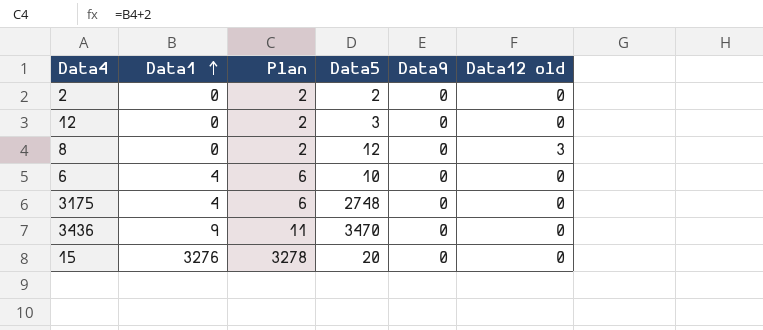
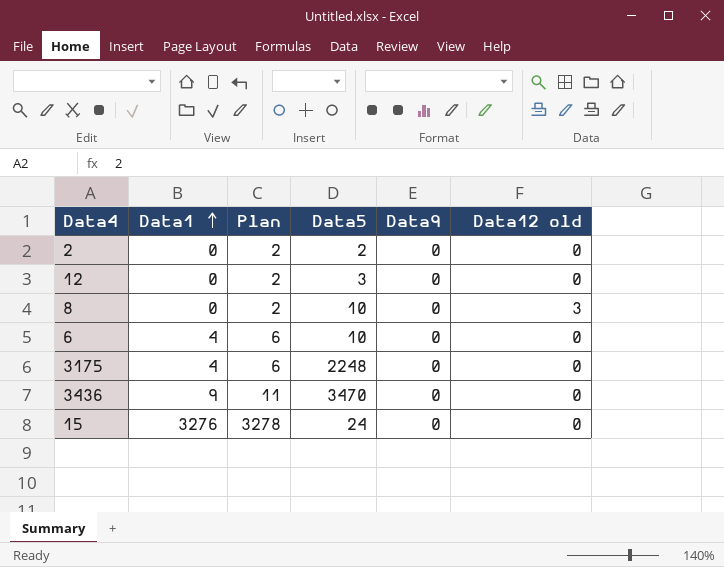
8 | Data5: 12 -> 10
3175 | Data5: 2748 -> 2248
15 | Data5: 20 -> 24

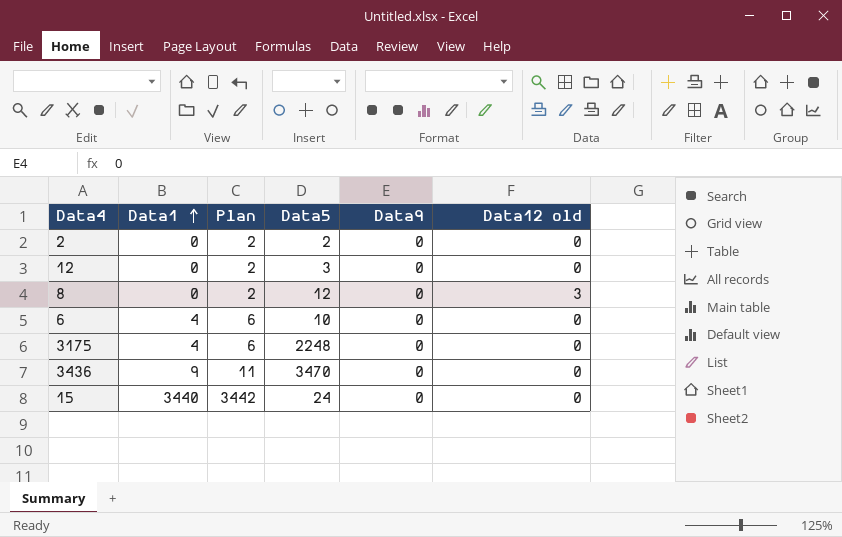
8 | Data5: 10 -> 12
15 | Data1: 3276 -> 3440
15 | Plan: 3278 -> 3442

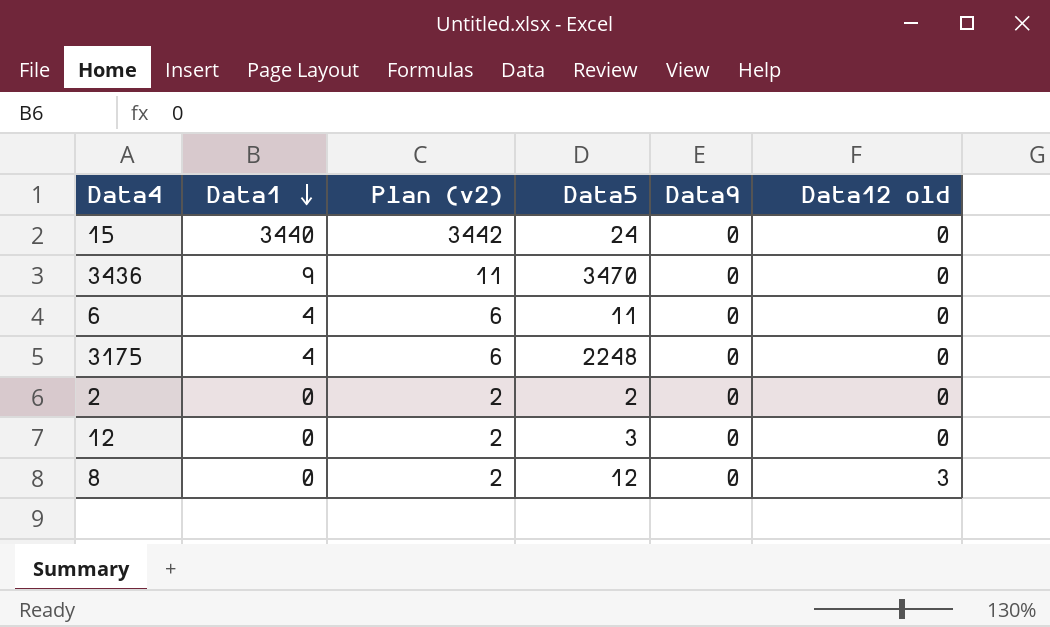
row order: Data1 ascending -> Data1 descending
column name: Plan -> Plan (v2)
6 | Data5: 10 -> 11

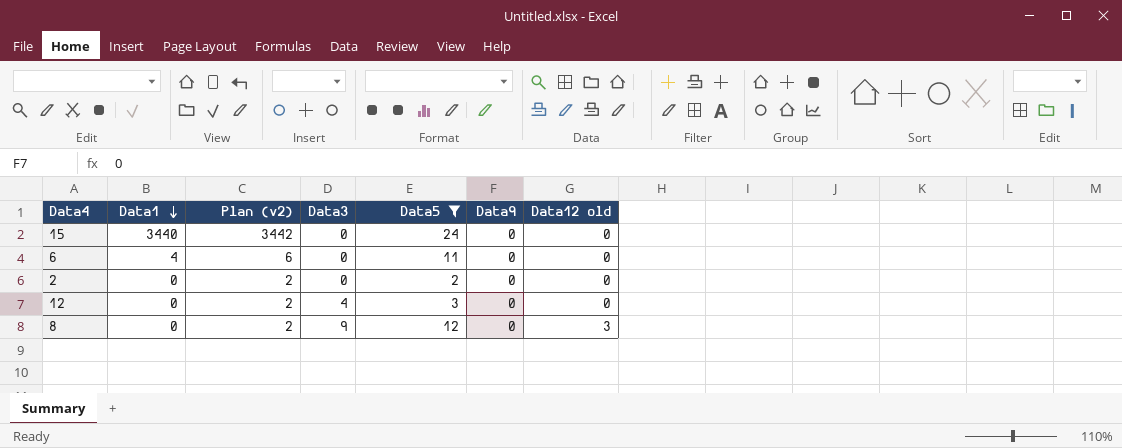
filter: none -> Data5 <= 24
column Data3 | position: none -> 4

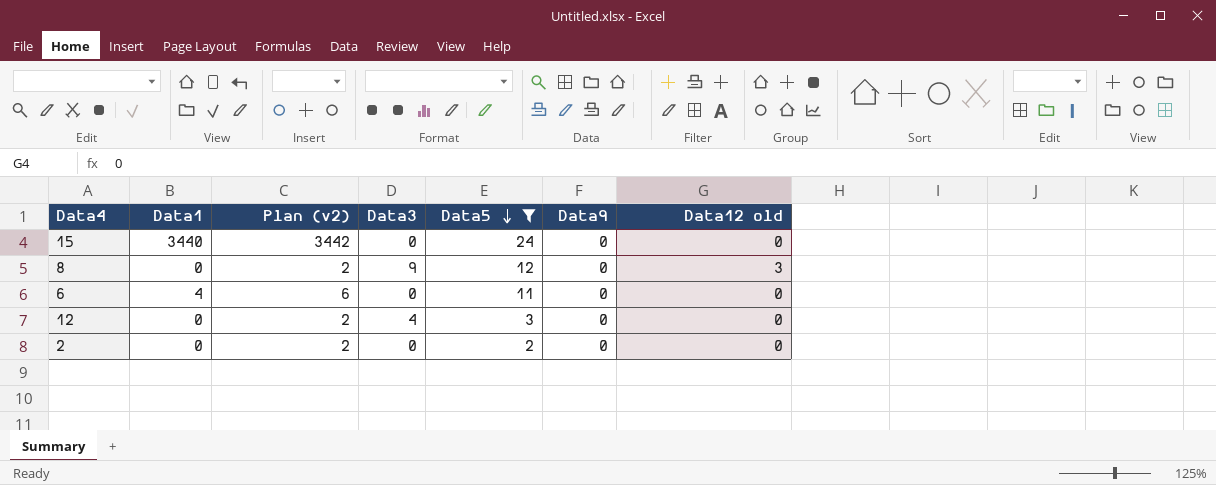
row order: Data1 descending -> Data5 descending

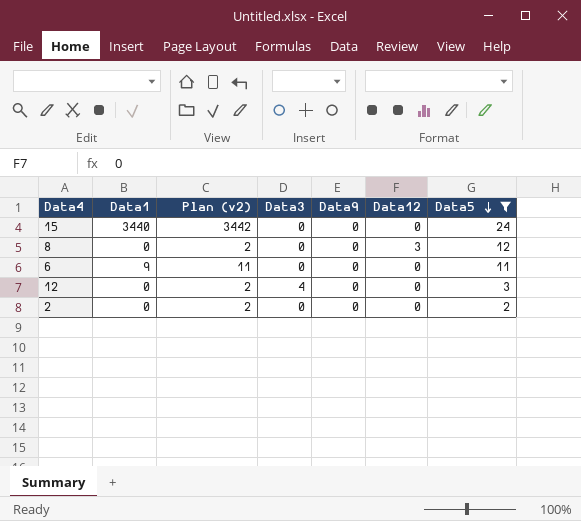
column name: Data12 old -> Data12
column Data5 | position: 5 -> 7
8 | Data3: 9 -> 0
6 | Data1: 4 -> 9
6 | Plan (v2): 6 -> 11

